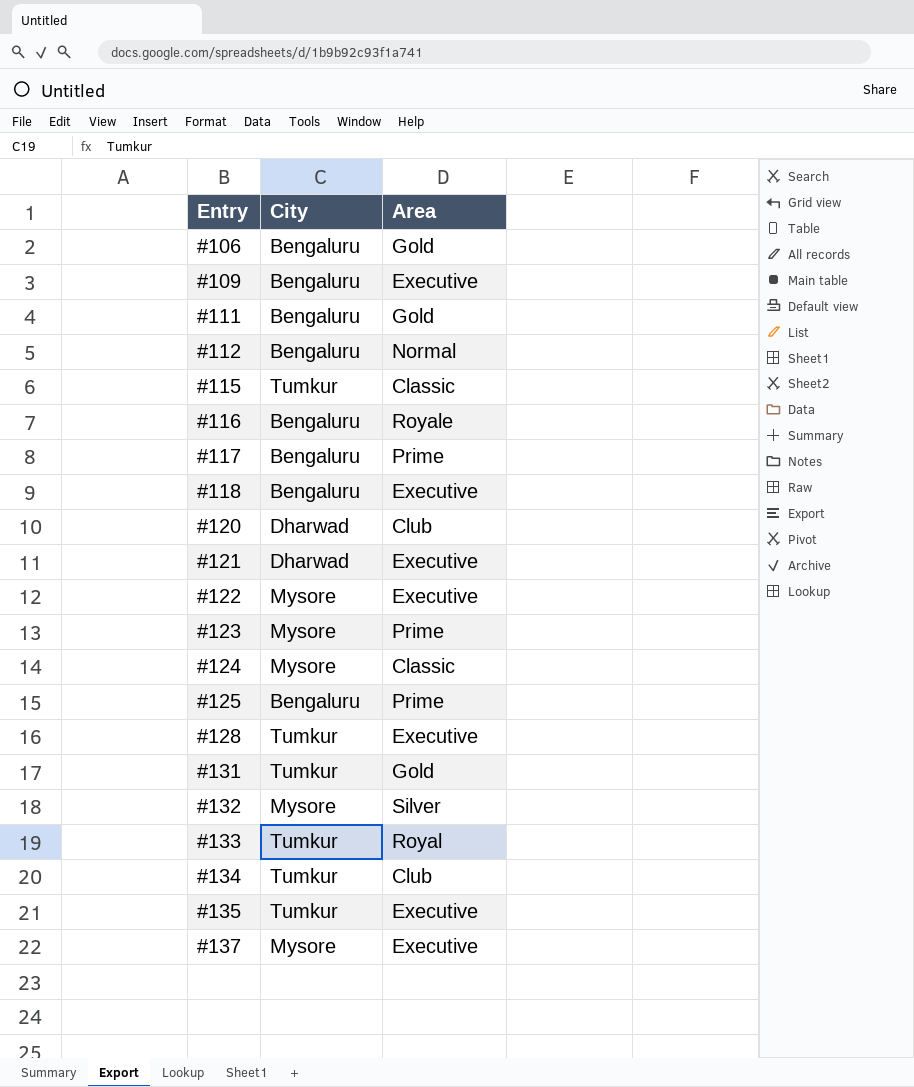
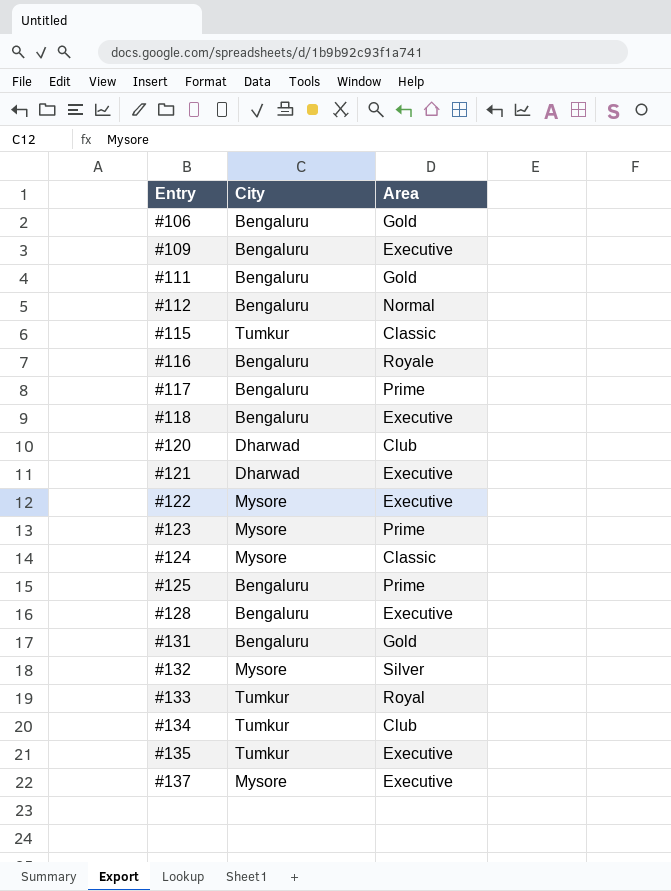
#128 | City: Tumkur -> Bengaluru
#131 | City: Tumkur -> Bengaluru

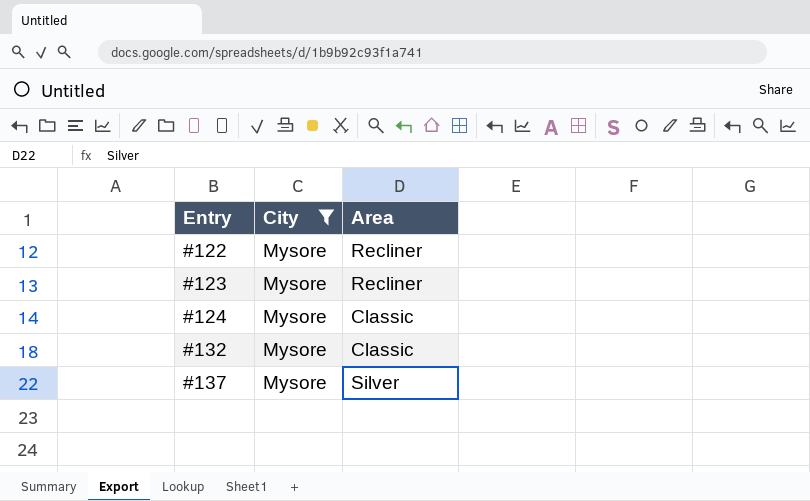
filter: none -> City = Mysore
#122 | Area: Executive -> Recliner
#123 | Area: Prime -> Recliner
#132 | Area: Silver -> Classic
#137 | Area: Executive -> Silver

